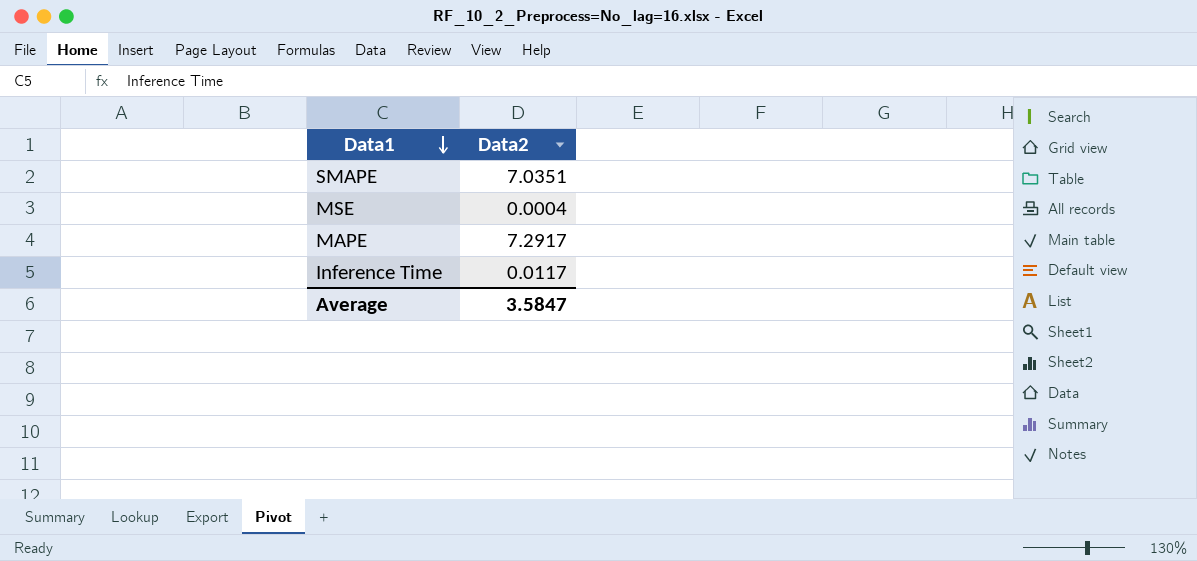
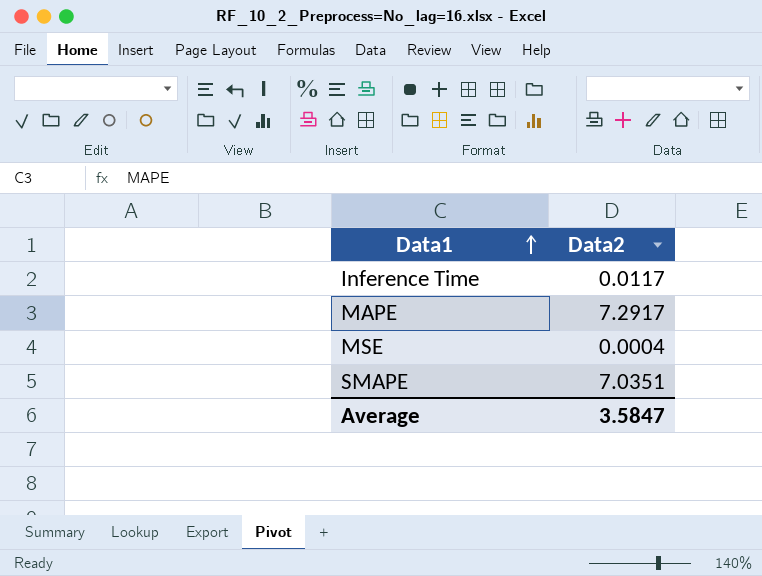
row order: Data1 descending -> Data1 ascending

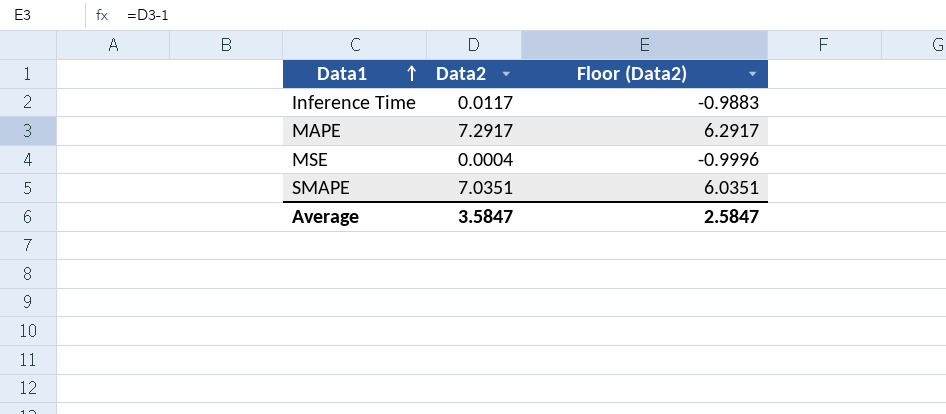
column Floor (Data2) | formula: none -> [Data2] - 1

